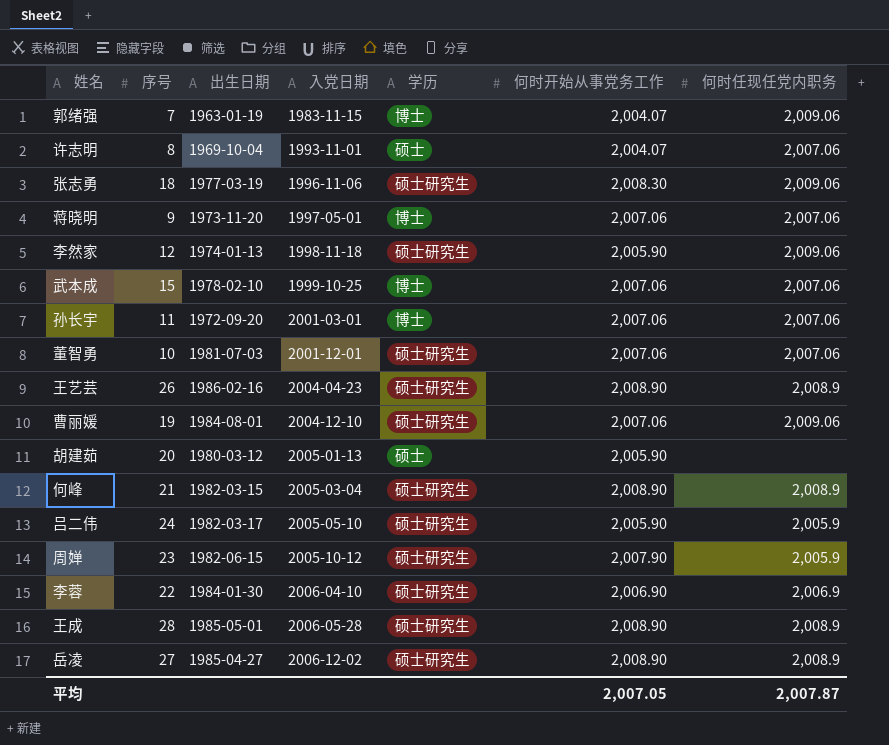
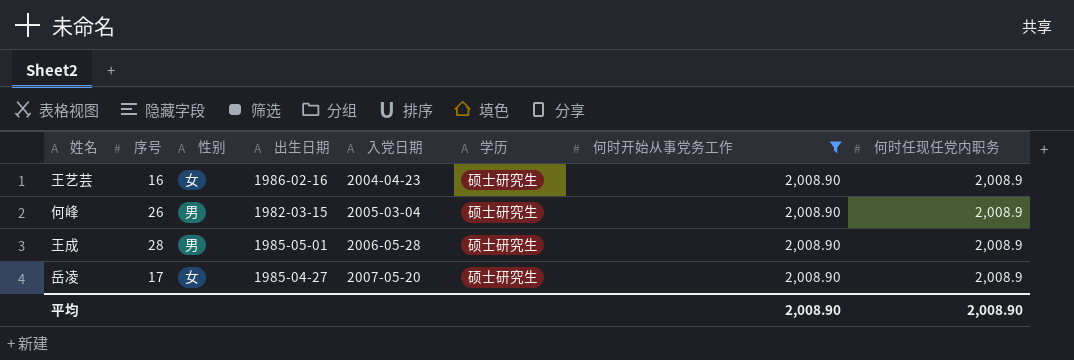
filter: none -> 何时开始从事党务工作 = 2,008.90
column 性别 | position: none -> 3
王艺芸 | 序号: 26 -> 16
何峰 | 序号: 21 -> 26
岳凌 | 序号: 27 -> 17
岳凌 | 入党日期: 2006-12-02 -> 2007-05-20
平均 | 何时开始从事党务工作: 2,007.05 -> 2,008.90
平均 | 何时任现任党内职务: 2,007.87 -> 2,008.90

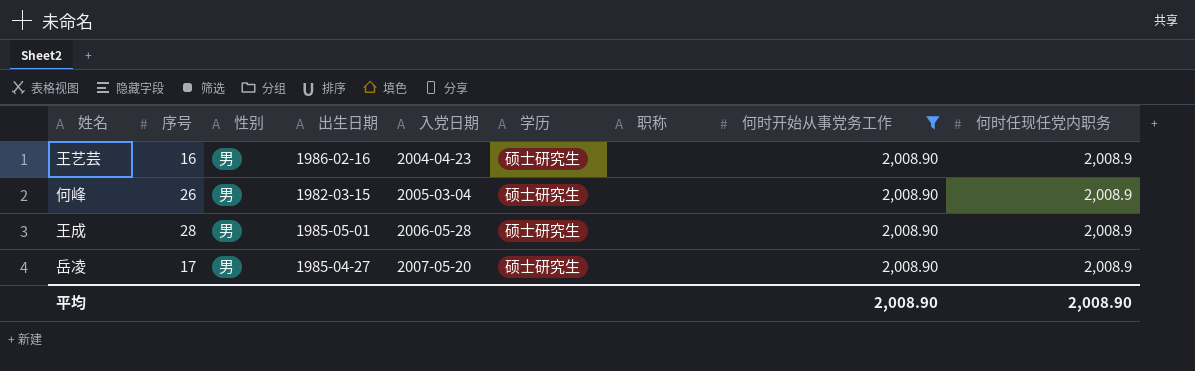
column 职称 | position: none -> 7
王艺芸 | 性别: 女 -> 男
岳凌 | 性别: 女 -> 男

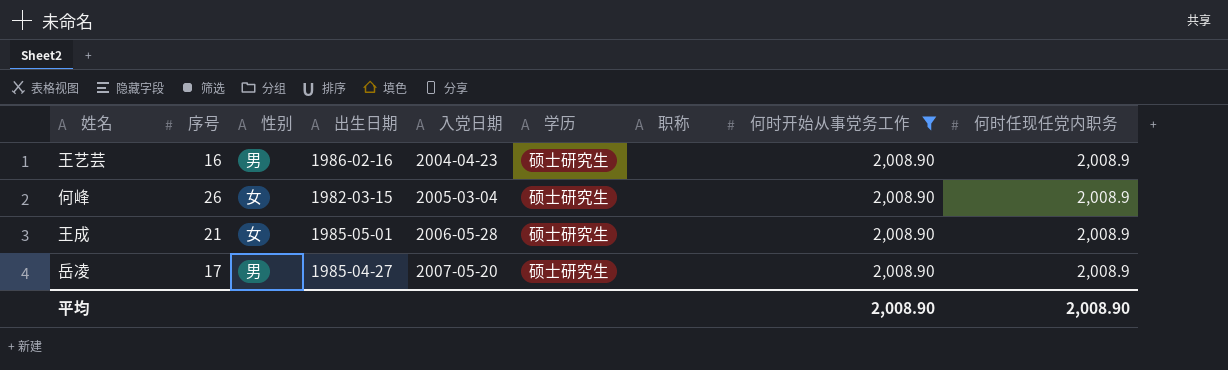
何峰 | 性别: 男 -> 女
王成 | 序号: 28 -> 21
王成 | 性别: 男 -> 女

